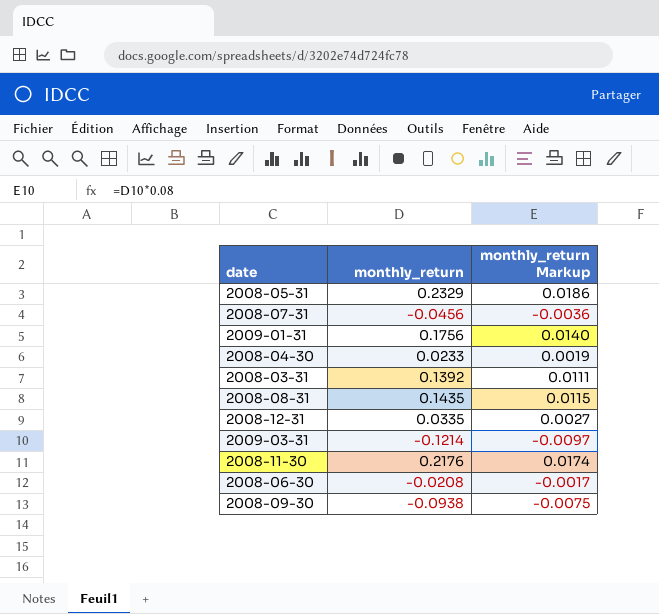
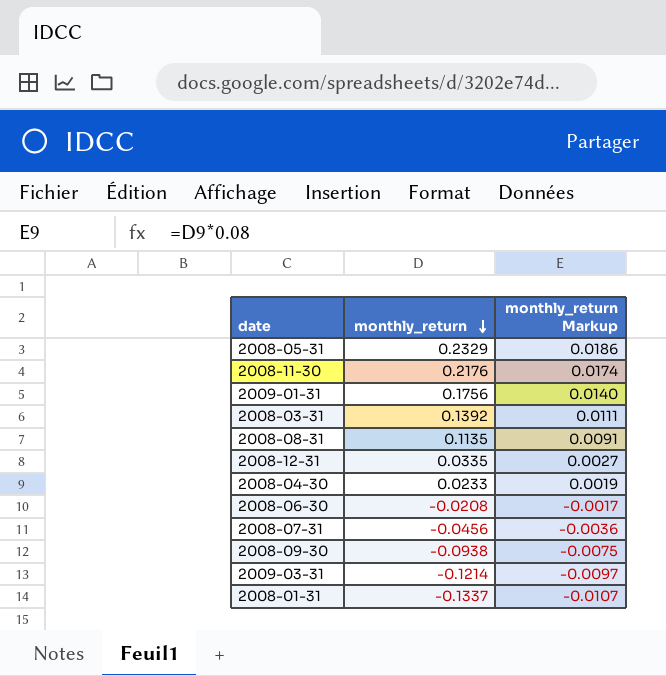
row order: none -> monthly_return descending
2008-08-31 | monthly_return: 0.1435 -> 0.1135
2008-08-31 | monthly_return Markup: 0.0115 -> 0.0091
row 2008-01-31: none -> -0.1337 | -0.0107

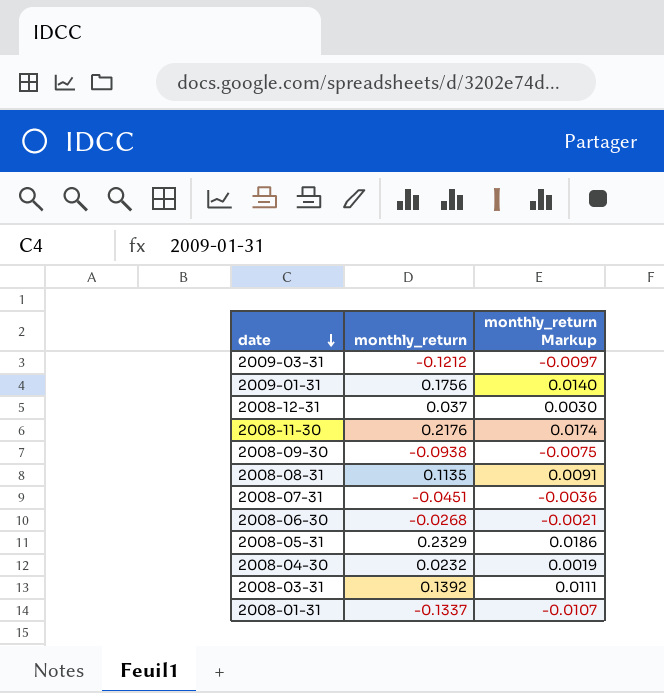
row order: monthly_return descending -> date descending
2009-03-31 | monthly_return: -0.1214 -> -0.1212
2008-12-31 | monthly_return: 0.0335 -> 0.037
2008-12-31 | monthly_return Markup: 0.0027 -> 0.0030
2008-07-31 | monthly_return: -0.0456 -> -0.0451
2008-06-30 | monthly_return: -0.0208 -> -0.0268
2008-06-30 | monthly_return Markup: -0.0017 -> -0.0021
2008-04-30 | monthly_return: 0.0233 -> 0.0232

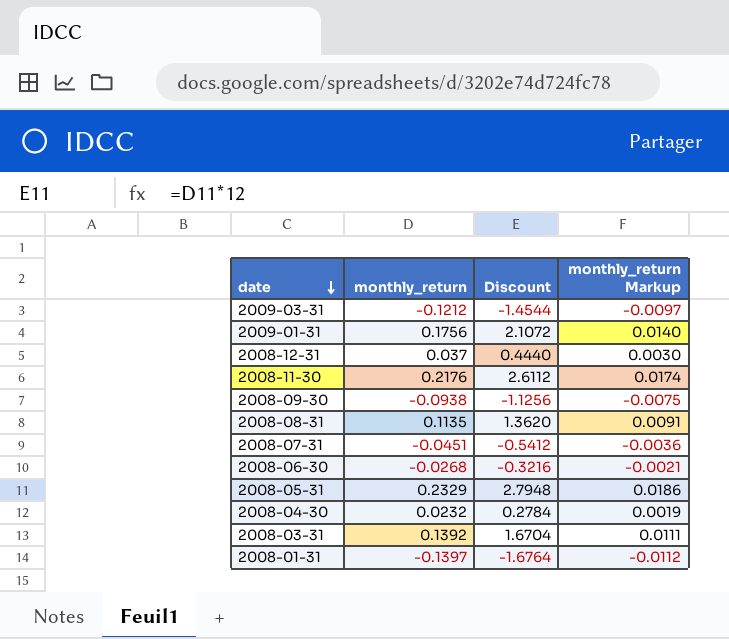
column Discount | formula: none -> [monthly_return] * 12
2008-01-31 | monthly_return: -0.1337 -> -0.1397
2008-01-31 | monthly_return Markup: -0.0107 -> -0.0112

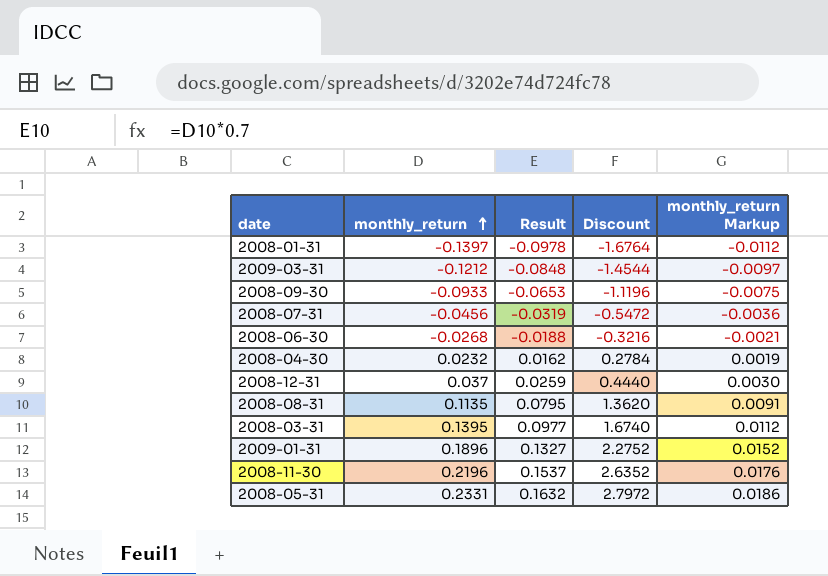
row order: date descending -> monthly_return ascending
column Result | formula: none -> [monthly_return] * 0.7
2008-09-30 | monthly_return: -0.0938 -> -0.0933
2008-09-30 | Discount: -1.1256 -> -1.1196
2008-07-31 | monthly_return: -0.0451 -> -0.0456
2008-07-31 | Discount: -0.5412 -> -0.5472
2008-03-31 | monthly_return: 0.1392 -> 0.1395
2008-03-31 | Discount: 1.6704 -> 1.6740
2008-03-31 | monthly_return Markup: 0.0111 -> 0.0112
2009-01-31 | monthly_return: 0.1756 -> 0.1896
2009-01-31 | Discount: 2.1072 -> 2.2752
2009-01-31 | monthly_return Markup: 0.0140 -> 0.0152
2008-11-30 | monthly_return: 0.2176 -> 0.2196
2008-11-30 | Discount: 2.6112 -> 2.6352
2008-11-30 | monthly_return Markup: 0.0174 -> 0.0176
2008-05-31 | monthly_return: 0.2329 -> 0.2331
2008-05-31 | Discount: 2.7948 -> 2.7972

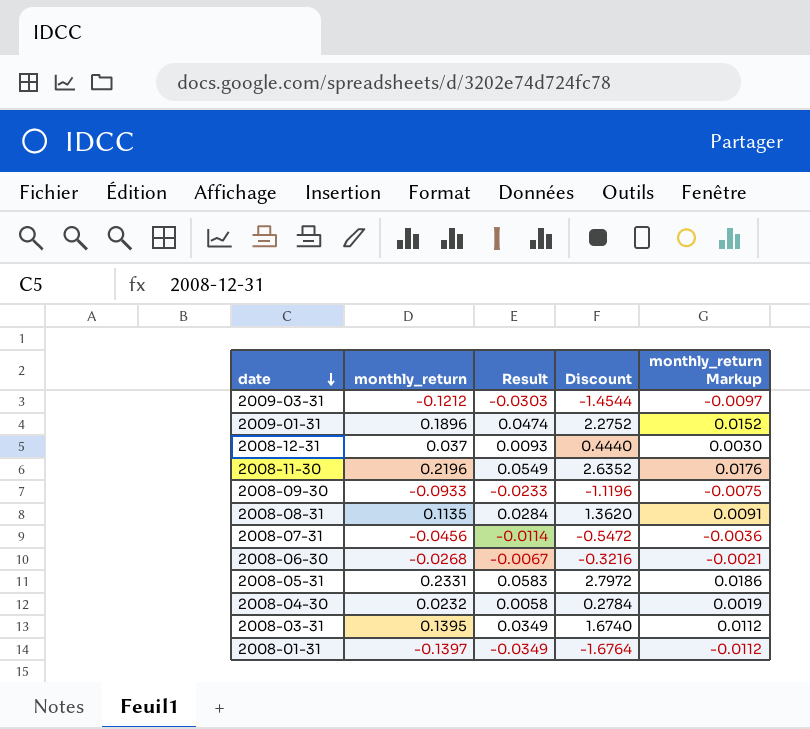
row order: monthly_return ascending -> date descending
column Result | formula: [monthly_return] * 0.7 -> [monthly_return] * 0.25

